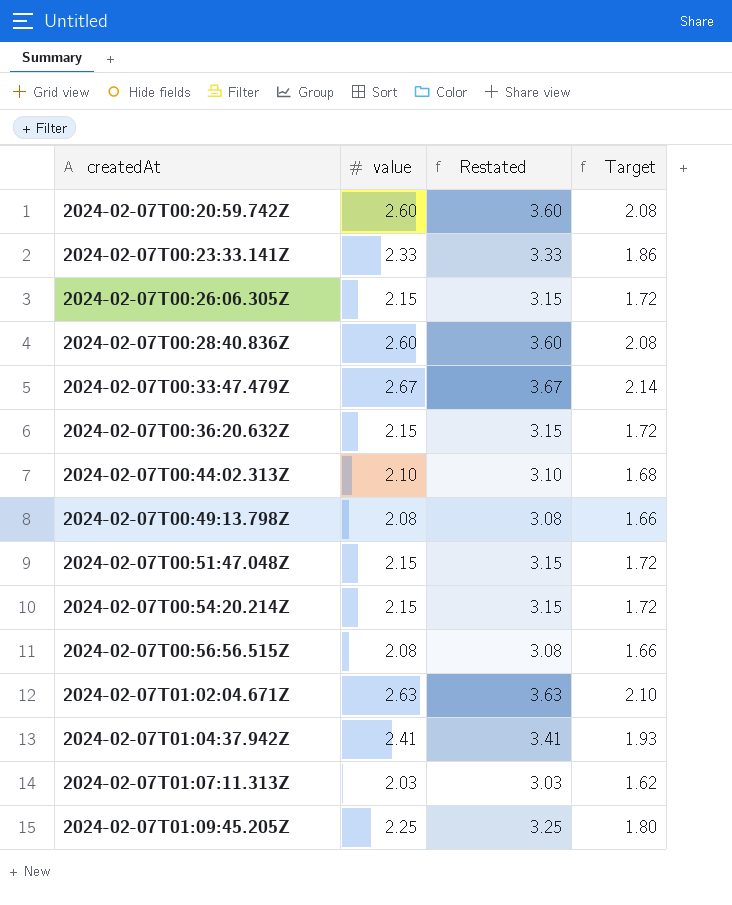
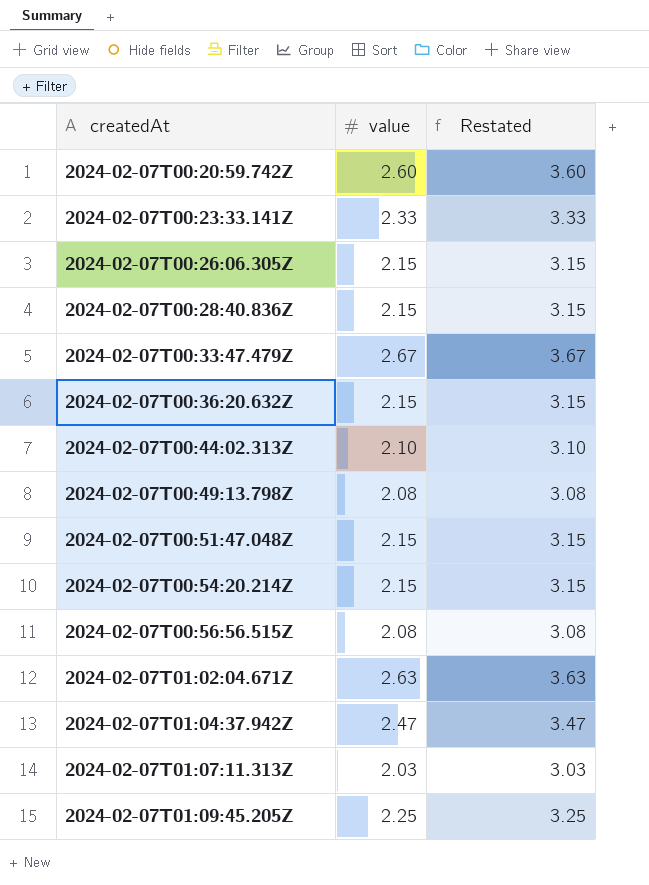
column Target | formula: [value] * 0.8 -> none
2024-02-07T00:28:40.836Z | value: 2.60 -> 2.15
2024-02-07T00:28:40.836Z | Restated: 3.60 -> 3.15
2024-02-07T01:04:37.942Z | value: 2.41 -> 2.47
2024-02-07T01:04:37.942Z | Restated: 3.41 -> 3.47

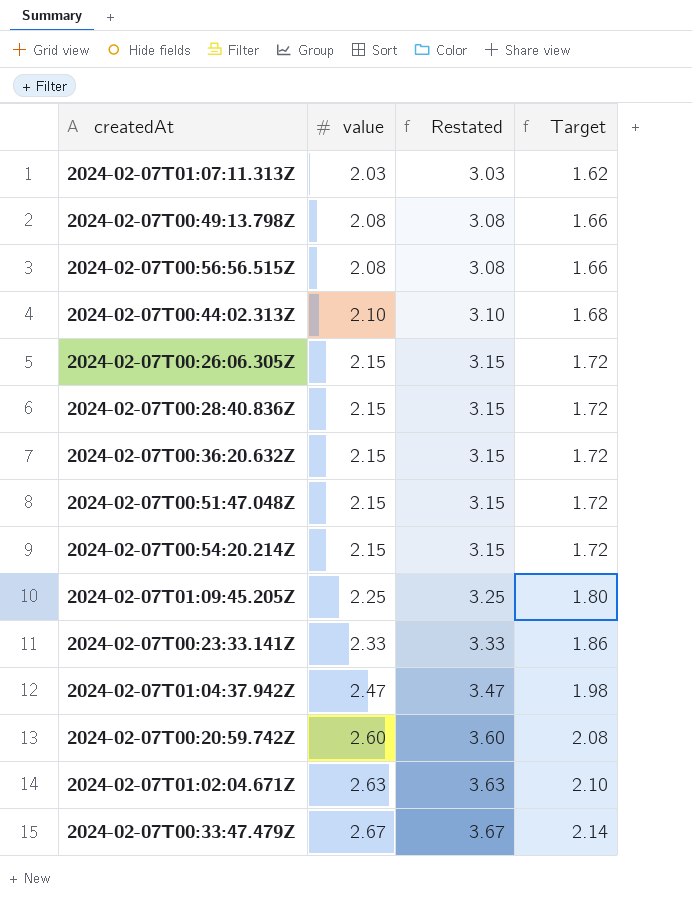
row order: createdAt ascending -> value ascending
column Target | formula: none -> [value] * 0.8

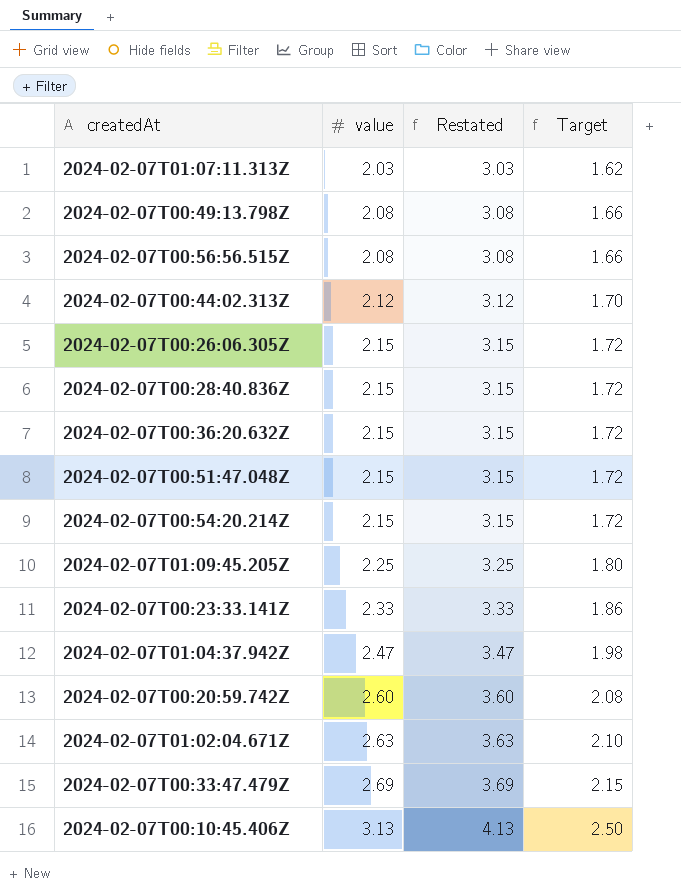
2024-02-07T00:44:02.313Z | value: 2.10 -> 2.12
2024-02-07T00:44:02.313Z | Restated: 3.10 -> 3.12
2024-02-07T00:44:02.313Z | Target: 1.68 -> 1.70
2024-02-07T00:33:47.479Z | value: 2.67 -> 2.69
2024-02-07T00:33:47.479Z | Restated: 3.67 -> 3.69
2024-02-07T00:33:47.479Z | Target: 2.14 -> 2.15
row 2024-02-07T00:10:45.406Z: none -> 3.13 | 4.13 | 2.50

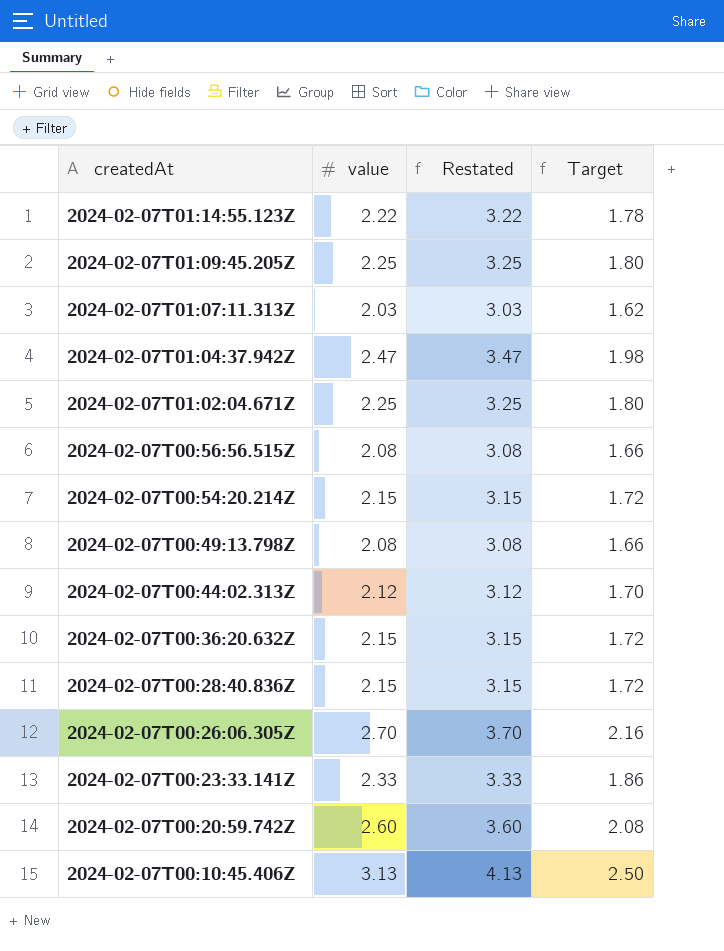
row order: value ascending -> createdAt descending
row 2024-02-07T00:51:47.048Z: 2.15 | 3.15 | 1.72 -> none
row 2024-02-07T00:33:47.479Z: 2.69 | 3.69 | 2.15 -> none
row 2024-02-07T01:14:55.123Z: none -> 2.22 | 3.22 | 1.78
2024-02-07T01:02:04.671Z | value: 2.63 -> 2.25
2024-02-07T01:02:04.671Z | Restated: 3.63 -> 3.25
2024-02-07T01:02:04.671Z | Target: 2.10 -> 1.80
2024-02-07T00:26:06.305Z | value: 2.15 -> 2.70
2024-02-07T00:26:06.305Z | Restated: 3.15 -> 3.70
2024-02-07T00:26:06.305Z | Target: 1.72 -> 2.16

